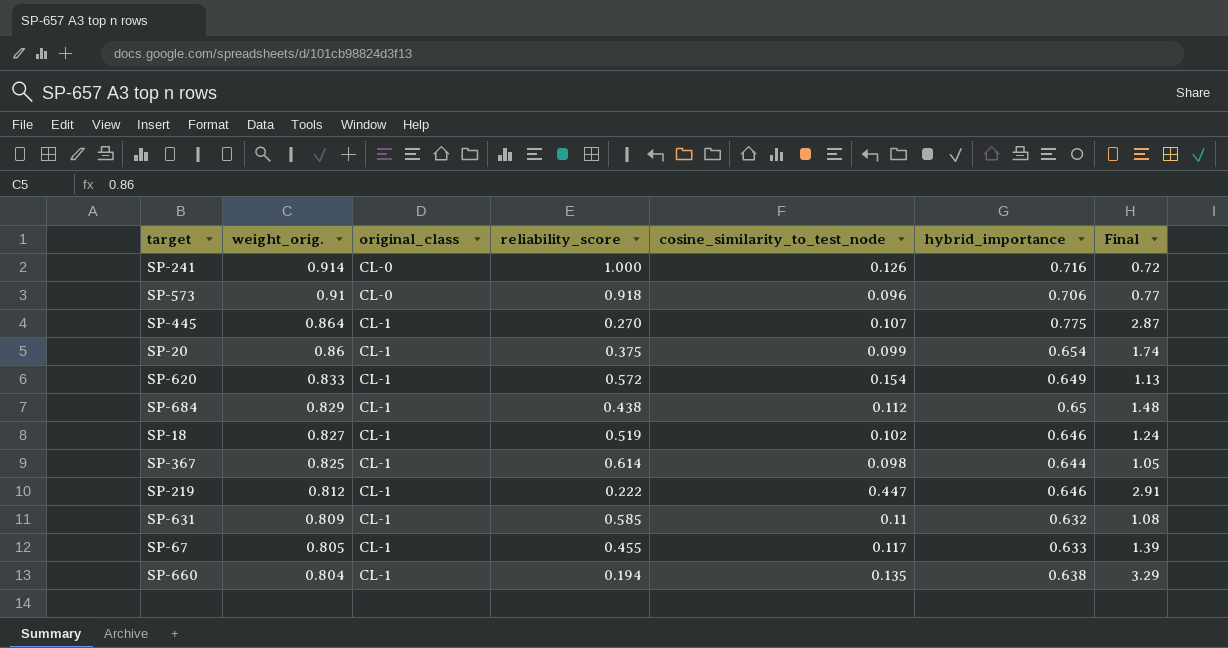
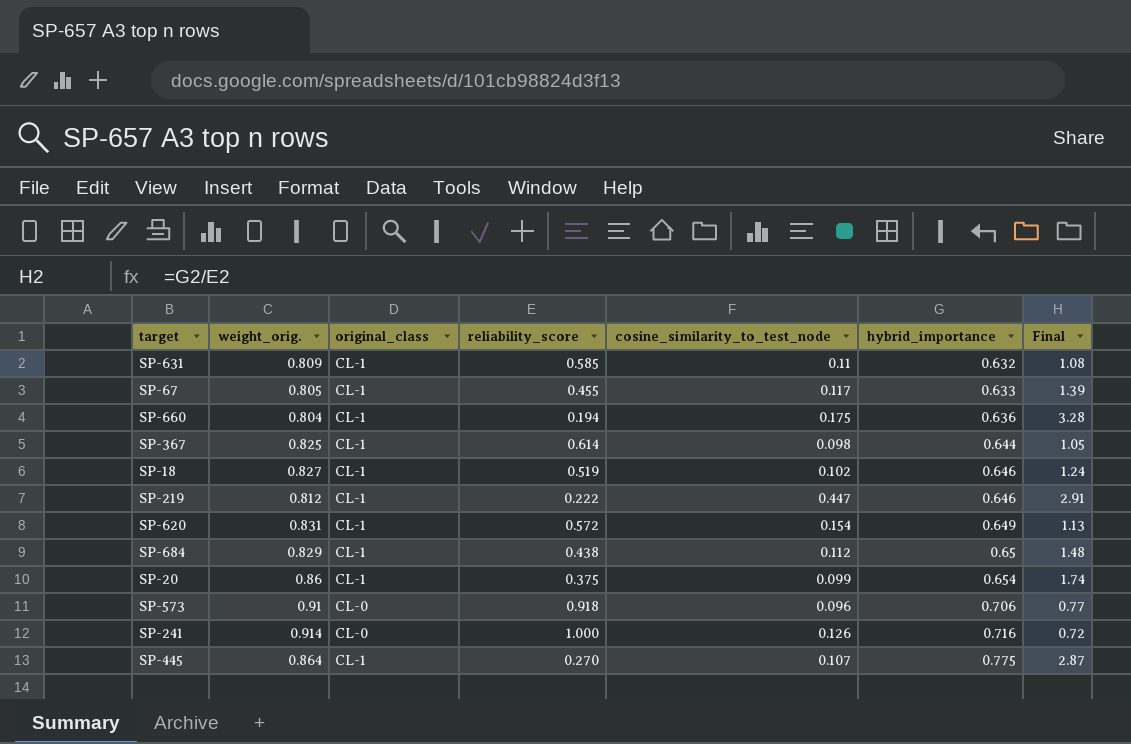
row order: weight_orig. descending -> hybrid_importance ascending
SP-660 | cosine_similarity_to_test_node: 0.135 -> 0.175
SP-660 | hybrid_importance: 0.638 -> 0.636
SP-660 | Final: 3.29 -> 3.28
SP-620 | weight_orig.: 0.833 -> 0.831

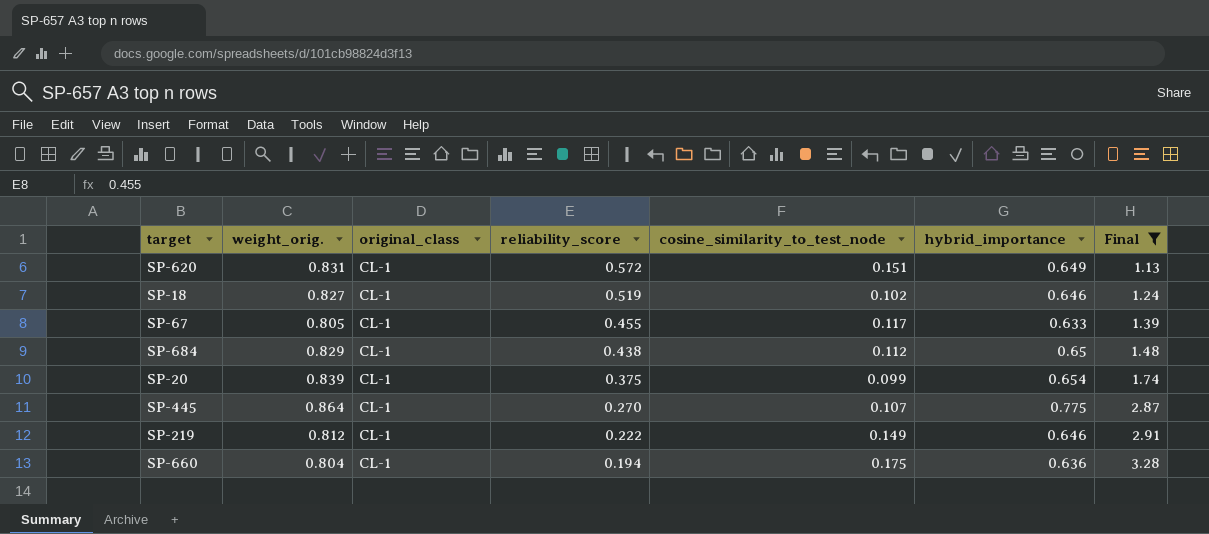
filter: none -> Final >= 1.13
row order: hybrid_importance ascending -> reliability_score descending
SP-620 | cosine_similarity_to_test_node: 0.154 -> 0.151
SP-20 | weight_orig.: 0.86 -> 0.839
SP-219 | cosine_similarity_to_test_node: 0.447 -> 0.149

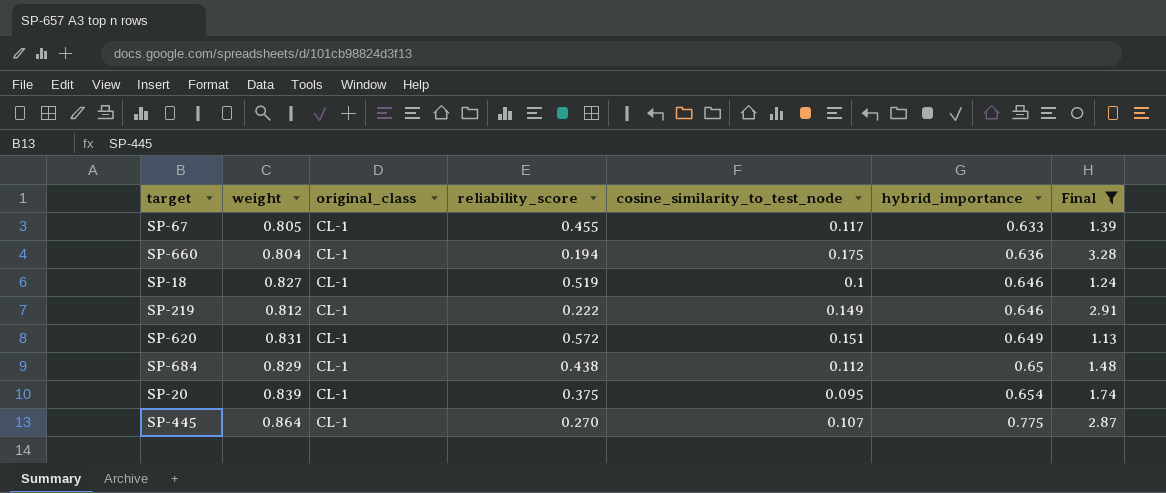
row order: reliability_score descending -> hybrid_importance ascending
column name: weight_orig. -> weight
SP-18 | cosine_similarity_to_test_node: 0.102 -> 0.1
SP-20 | cosine_similarity_to_test_node: 0.099 -> 0.095

